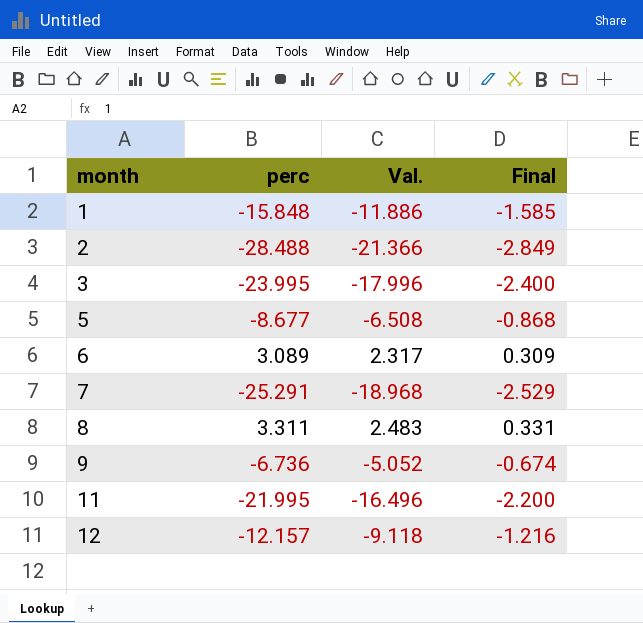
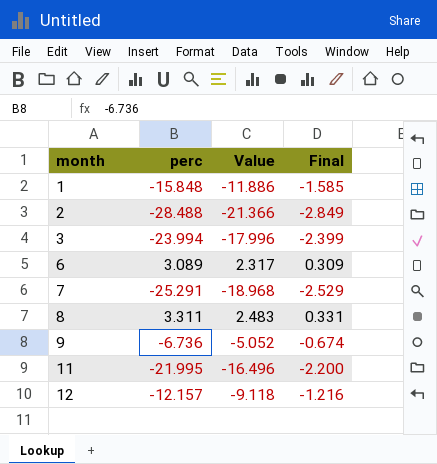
column name: Val. -> Value
row 5: -8.677 | -6.508 | -0.868 -> none
3 | perc: -23.995 -> -23.994
3 | Final: -2.400 -> -2.399

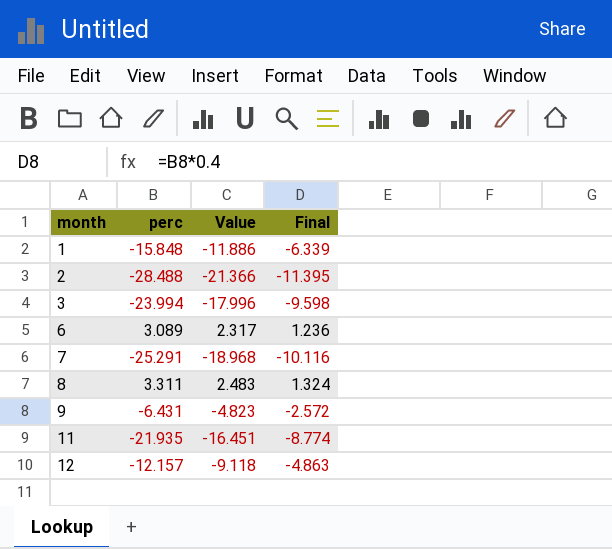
column Final | formula: [perc] * 0.1 -> [perc] * 0.4
9 | perc: -6.736 -> -6.431
9 | Value: -5.052 -> -4.823
11 | perc: -21.995 -> -21.935
11 | Value: -16.496 -> -16.451

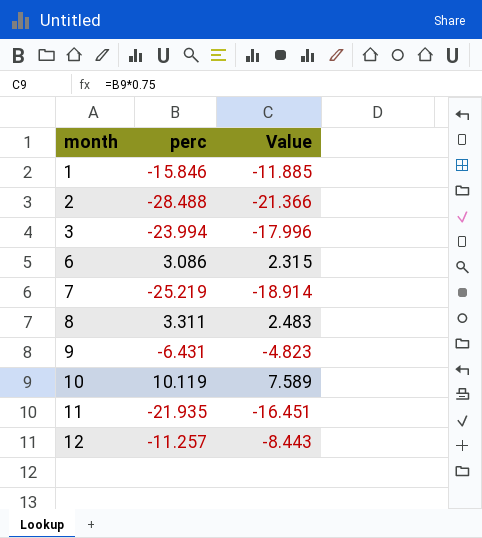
column Final | formula: [perc] * 0.4 -> none
1 | perc: -15.848 -> -15.846
1 | Value: -11.886 -> -11.885
6 | perc: 3.089 -> 3.086
6 | Value: 2.317 -> 2.315
7 | perc: -25.291 -> -25.219
7 | Value: -18.968 -> -18.914
row 10: none -> 10.119 | 7.589
12 | perc: -12.157 -> -11.257
12 | Value: -9.118 -> -8.443

